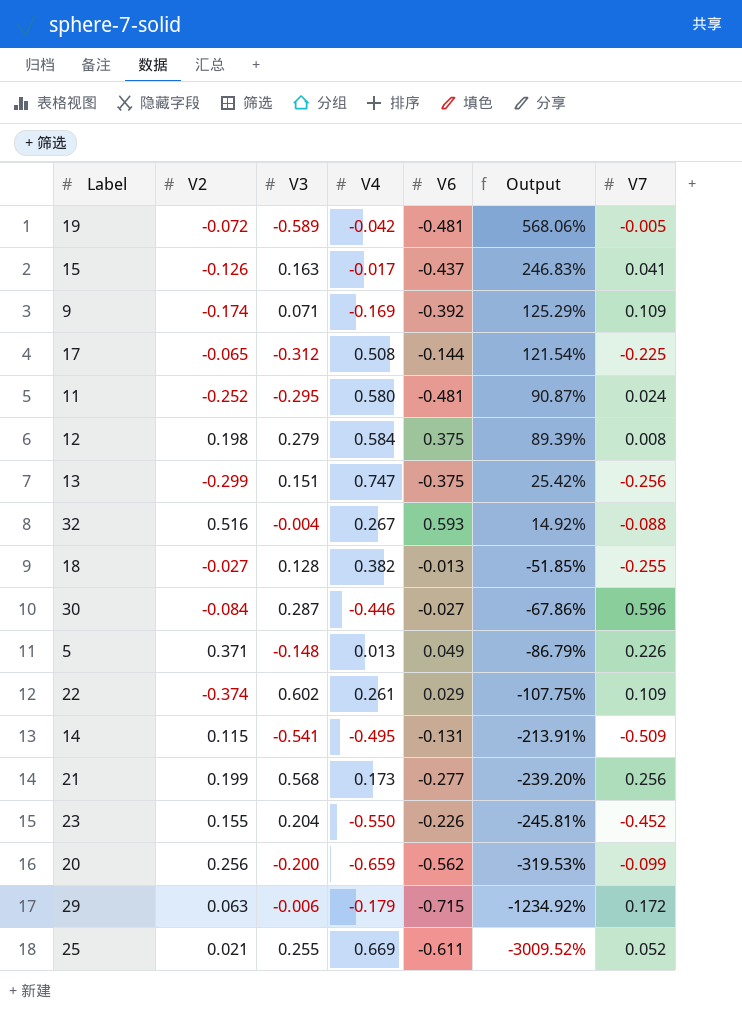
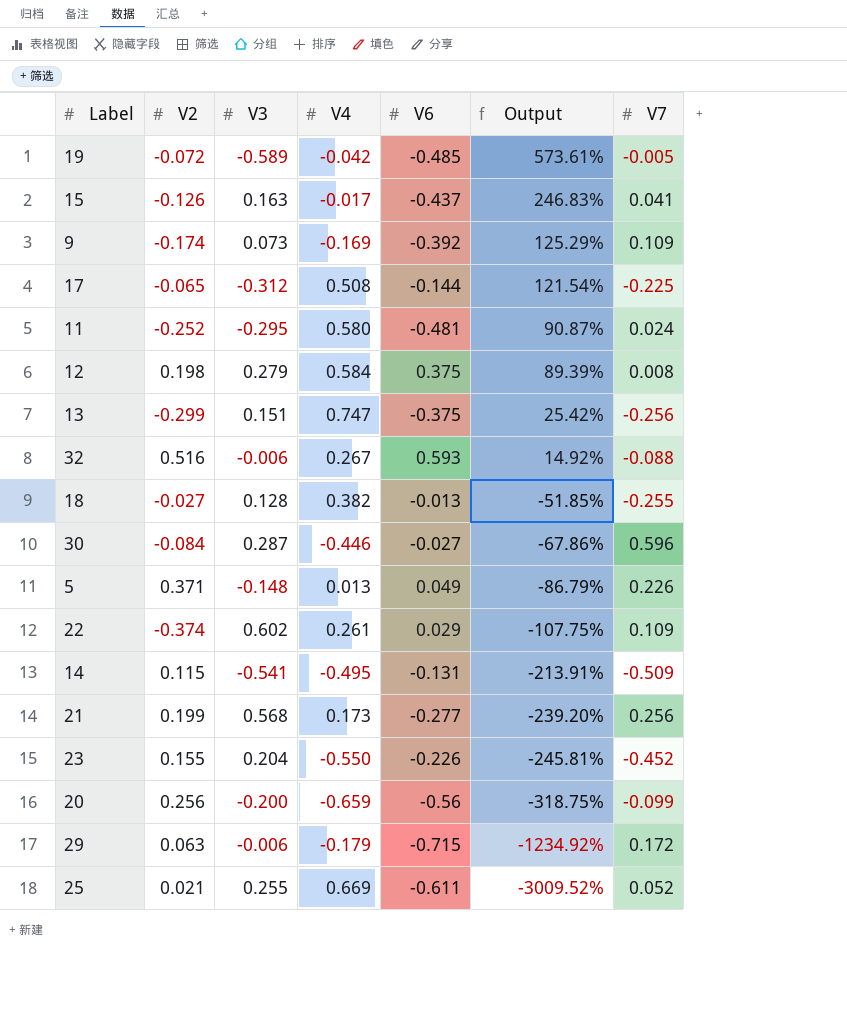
19 | V6: -0.481 -> -0.485
19 | Output: 568.06% -> 573.61%
9 | V3: 0.071 -> 0.073
32 | V3: -0.004 -> -0.006
20 | V6: -0.562 -> -0.56
20 | Output: -319.53% -> -318.75%

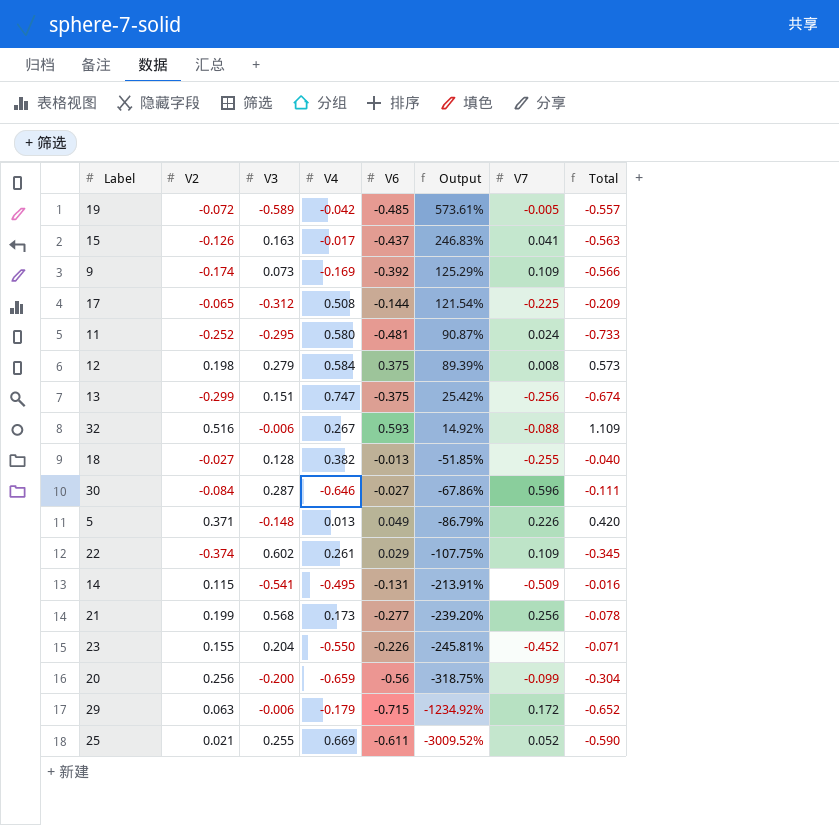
column Total | formula: none -> [V2] + [V6]
30 | V4: -0.446 -> -0.646

